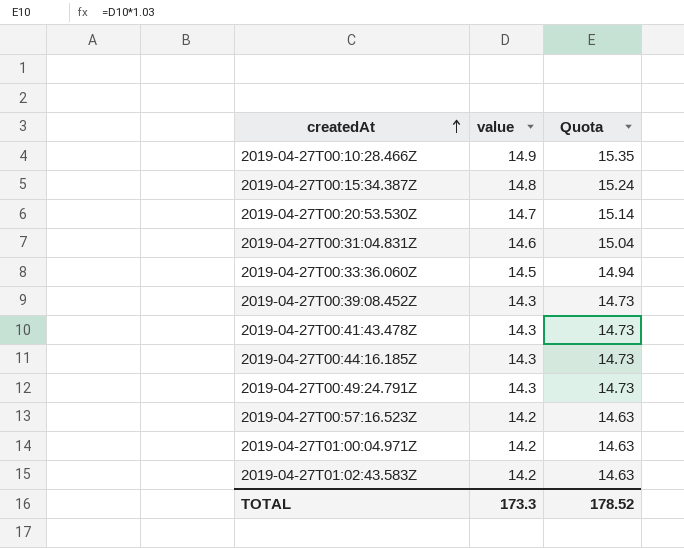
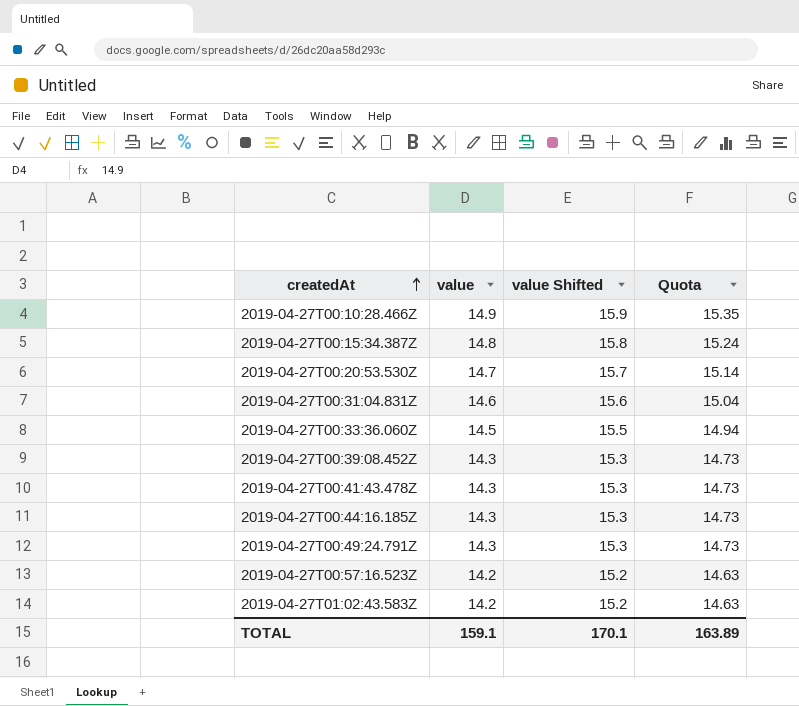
column value Shifted | formula: none -> [value] + 1
row 2019-04-27T01:00:04.971Z: 14.2 | 14.63 -> none
TOTAL | value: 173.3 -> 159.1
TOTAL | Quota: 178.52 -> 163.89

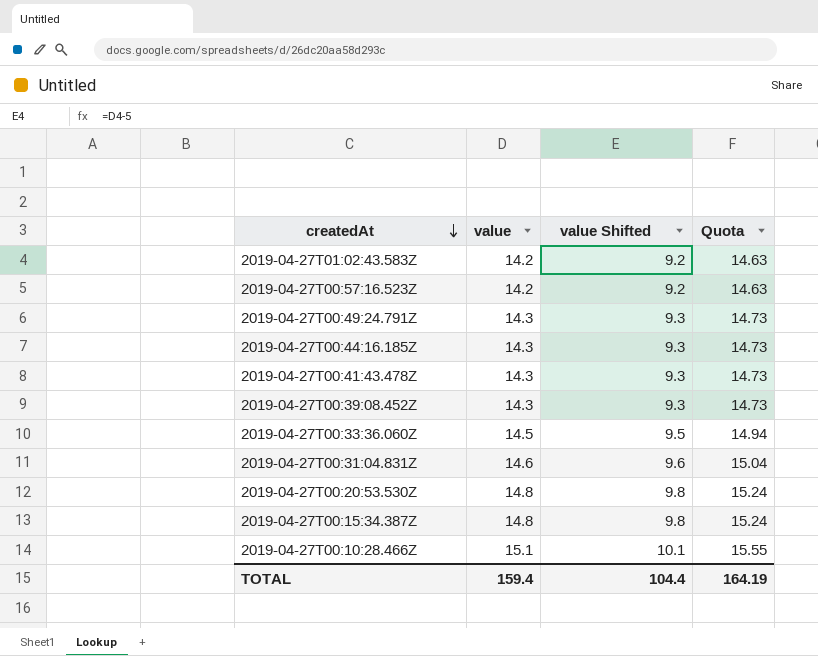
row order: createdAt ascending -> createdAt descending
column value Shifted | formula: [value] + 1 -> [value] - 5
2019-04-27T00:20:53.530Z | value: 14.7 -> 14.8
2019-04-27T00:20:53.530Z | Quota: 15.14 -> 15.24
2019-04-27T00:10:28.466Z | value: 14.9 -> 15.1
2019-04-27T00:10:28.466Z | Quota: 15.35 -> 15.55
TOTAL | value: 159.1 -> 159.4
TOTAL | value Shifted: 170.1 -> 104.4
TOTAL | Quota: 163.89 -> 164.19

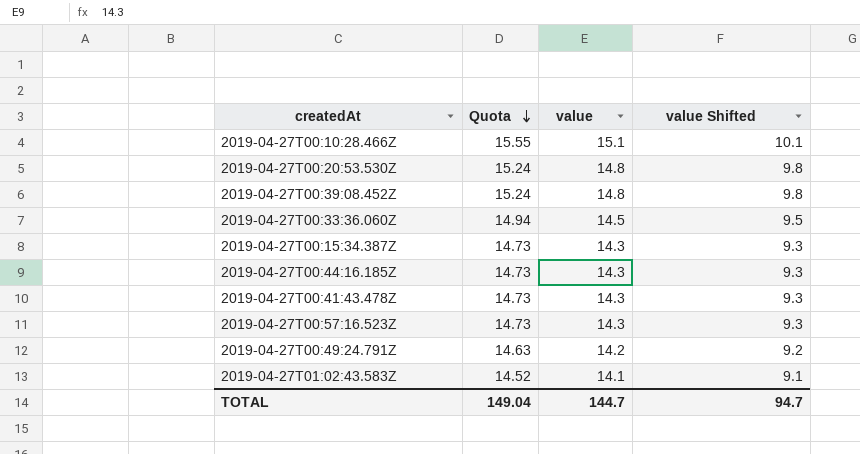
row order: createdAt descending -> Quota descending
column Quota | position: 4 -> 2
row 2019-04-27T00:31:04.831Z: 14.6 | 9.6 | 15.04 -> none
2019-04-27T00:39:08.452Z | Quota: 14.73 -> 15.24
2019-04-27T00:39:08.452Z | value: 14.3 -> 14.8
2019-04-27T00:39:08.452Z | value Shifted: 9.3 -> 9.8
2019-04-27T00:15:34.387Z | Quota: 15.24 -> 14.73
2019-04-27T00:15:34.387Z | value: 14.8 -> 14.3
2019-04-27T00:15:34.387Z | value Shifted: 9.8 -> 9.3
2019-04-27T00:57:16.523Z | Quota: 14.63 -> 14.73
2019-04-27T00:57:16.523Z | value: 14.2 -> 14.3
2019-04-27T00:57:16.523Z | value Shifted: 9.2 -> 9.3
2019-04-27T00:49:24.791Z | Quota: 14.73 -> 14.63
2019-04-27T00:49:24.791Z | value: 14.3 -> 14.2
2019-04-27T00:49:24.791Z | value Shifted: 9.3 -> 9.2
2019-04-27T01:02:43.583Z | Quota: 14.63 -> 14.52
2019-04-27T01:02:43.583Z | value: 14.2 -> 14.1
2019-04-27T01:02:43.583Z | value Shifted: 9.2 -> 9.1
TOTAL | Quota: 164.19 -> 149.04
TOTAL | value: 159.4 -> 144.7
TOTAL | value Shifted: 104.4 -> 94.7

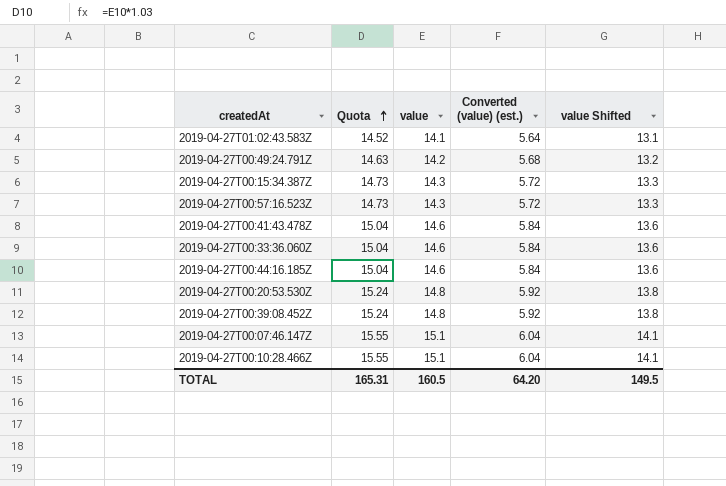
row order: Quota descending -> Quota ascending
column Converted (value) (est.) | formula: none -> [value] * 0.4
column value Shifted | formula: [value] - 5 -> [value] - 1
2019-04-27T00:41:43.478Z | Quota: 14.73 -> 15.04
2019-04-27T00:41:43.478Z | value: 14.3 -> 14.6
2019-04-27T00:33:36.060Z | Quota: 14.94 -> 15.04
2019-04-27T00:33:36.060Z | value: 14.5 -> 14.6
2019-04-27T00:44:16.185Z | Quota: 14.73 -> 15.04
2019-04-27T00:44:16.185Z | value: 14.3 -> 14.6
row 2019-04-27T00:07:46.147Z: none -> 15.55 | 15.1 | 6.04 | 14.1
TOTAL | Quota: 149.04 -> 165.31
TOTAL | value: 144.7 -> 160.5
TOTAL | value Shifted: 94.7 -> 149.5

